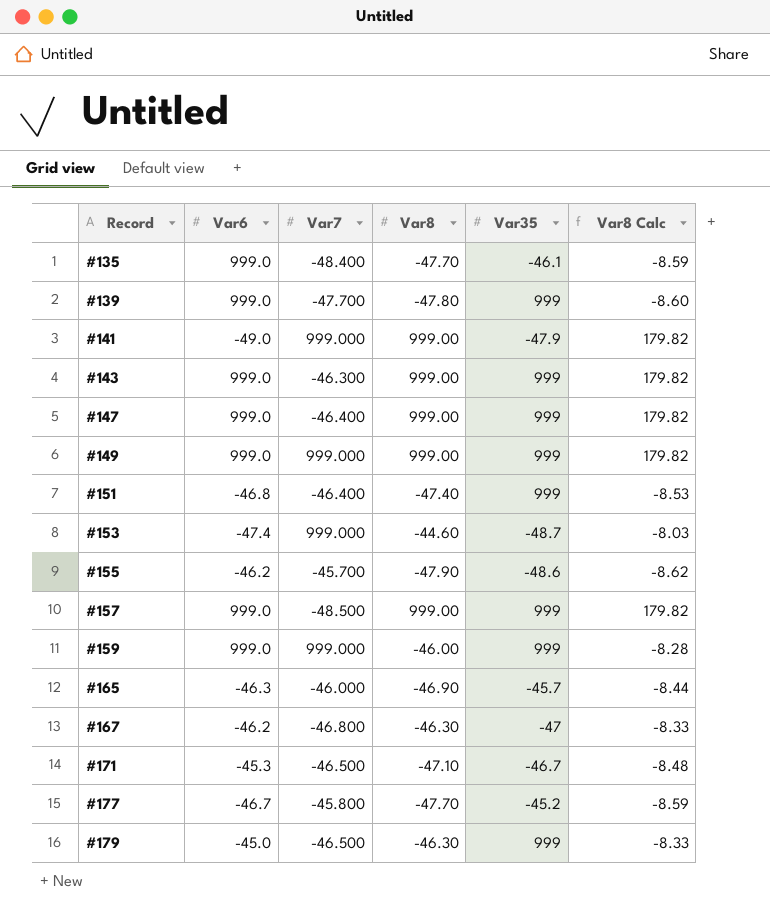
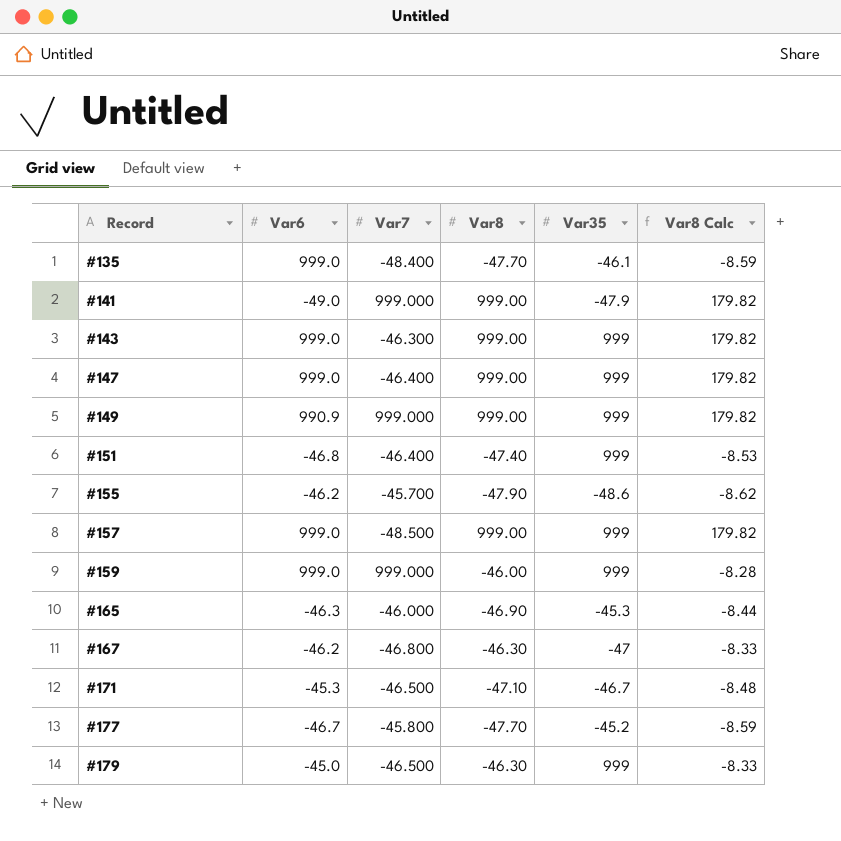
row #139: 999.0 | -47.700 | -47.80 | 999 | -8.60 -> none
row #153: -47.4 | 999.000 | -44.60 | -48.7 | -8.03 -> none
#149 | Var6: 999.0 -> 990.9
#165 | Var35: -45.7 -> -45.3

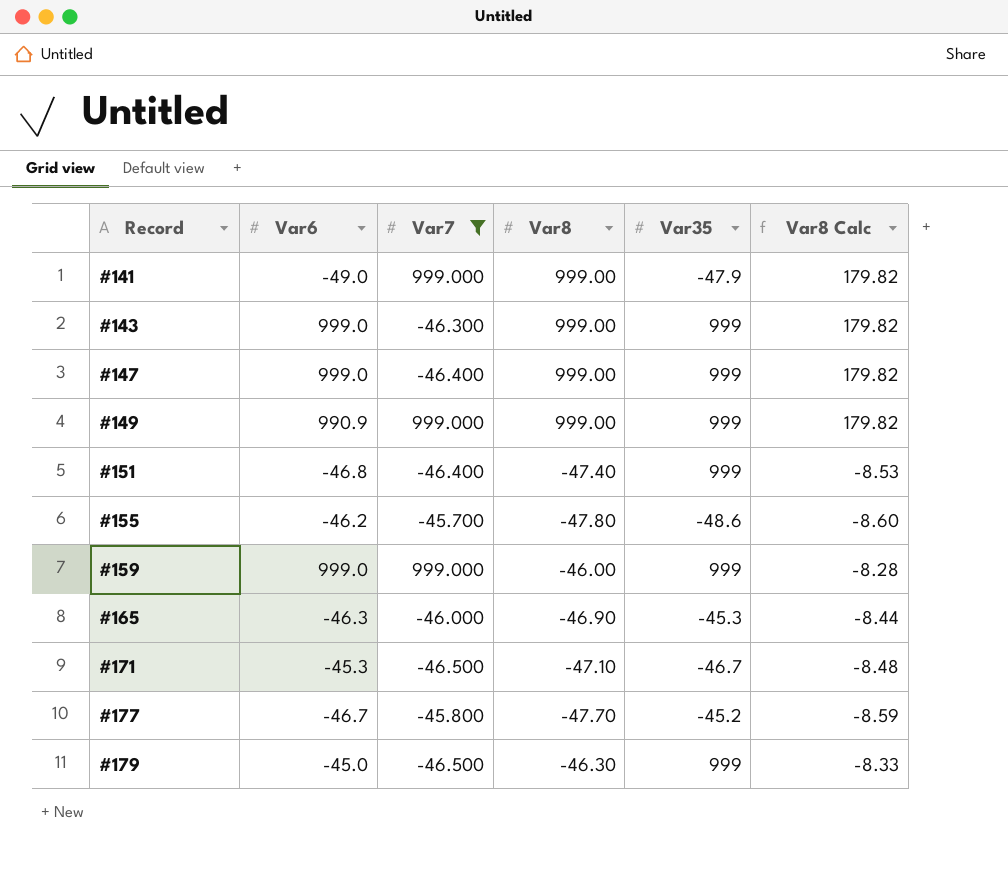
filter: none -> Var7 >= -46.500
#155 | Var8: -47.90 -> -47.80
#155 | Var8 Calc: -8.62 -> -8.60

